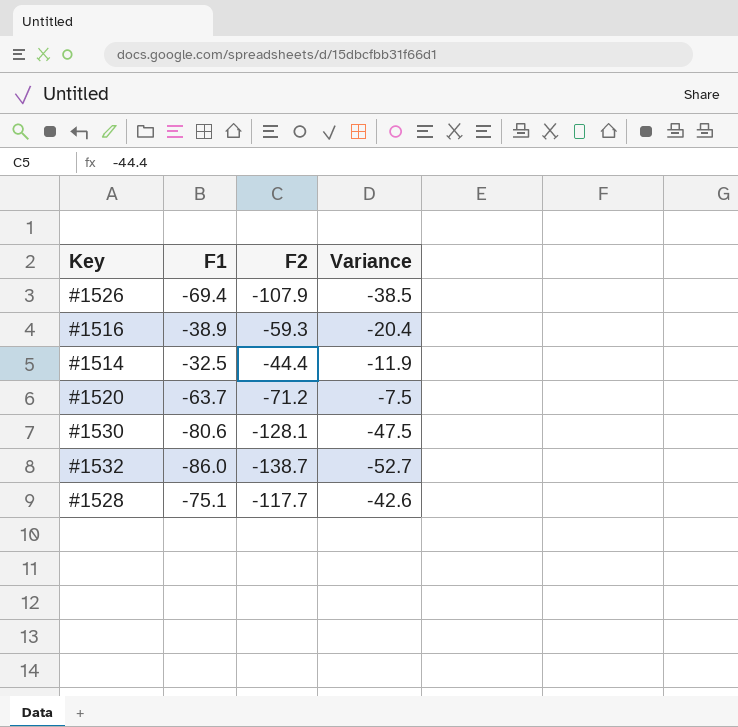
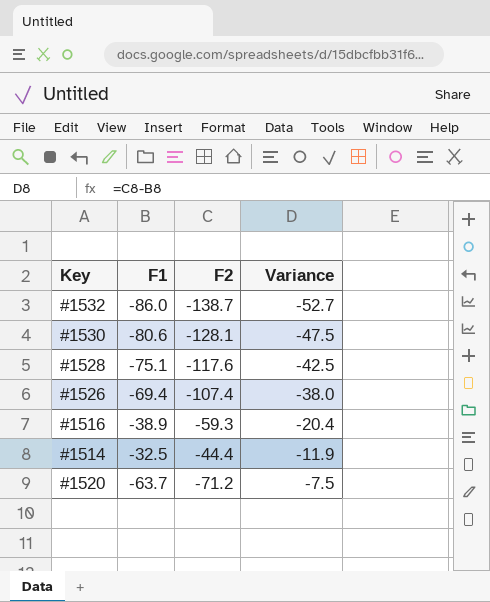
row order: none -> Variance ascending
#1528 | F2: -117.7 -> -117.6
#1528 | Variance: -42.6 -> -42.5
#1526 | F2: -107.9 -> -107.4
#1526 | Variance: -38.5 -> -38.0

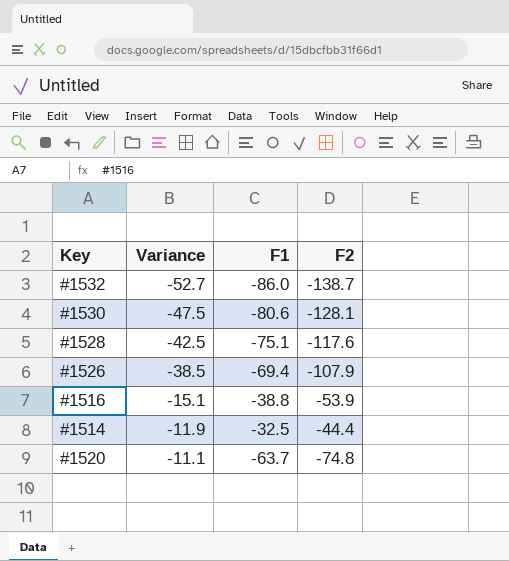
column Variance | position: 4 -> 2
#1526 | Variance: -38.0 -> -38.5
#1526 | F2: -107.4 -> -107.9
#1516 | Variance: -20.4 -> -15.1
#1516 | F1: -38.9 -> -38.8
#1516 | F2: -59.3 -> -53.9
#1520 | Variance: -7.5 -> -11.1
#1520 | F2: -71.2 -> -74.8

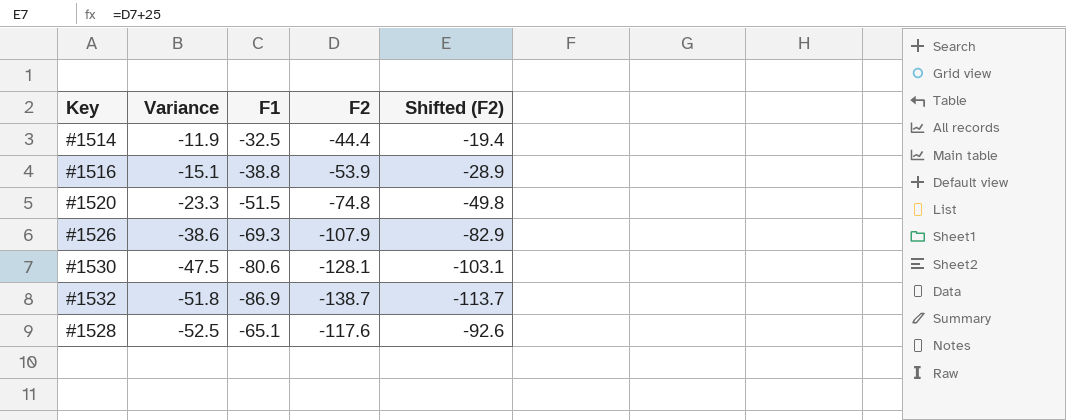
row order: Variance ascending -> Variance descending
column Shifted (F2) | formula: none -> [F2] + 25
#1520 | Variance: -11.1 -> -23.3
#1520 | F1: -63.7 -> -51.5
#1526 | Variance: -38.5 -> -38.6
#1526 | F1: -69.4 -> -69.3
#1532 | Variance: -52.7 -> -51.8
#1532 | F1: -86.0 -> -86.9
#1528 | Variance: -42.5 -> -52.5
#1528 | F1: -75.1 -> -65.1

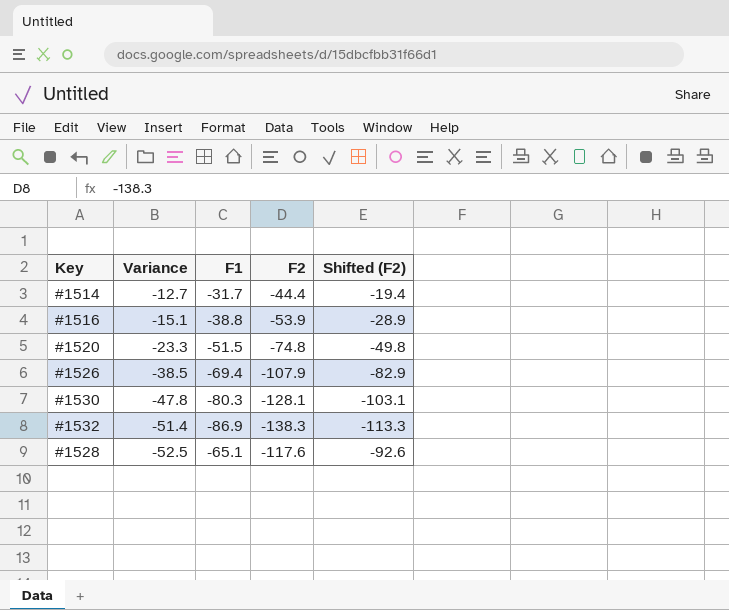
#1514 | Variance: -11.9 -> -12.7
#1514 | F1: -32.5 -> -31.7
#1526 | Variance: -38.6 -> -38.5
#1526 | F1: -69.3 -> -69.4
#1530 | Variance: -47.5 -> -47.8
#1530 | F1: -80.6 -> -80.3
#1532 | Variance: -51.8 -> -51.4
#1532 | F2: -138.7 -> -138.3
#1532 | Shifted (F2): -113.7 -> -113.3

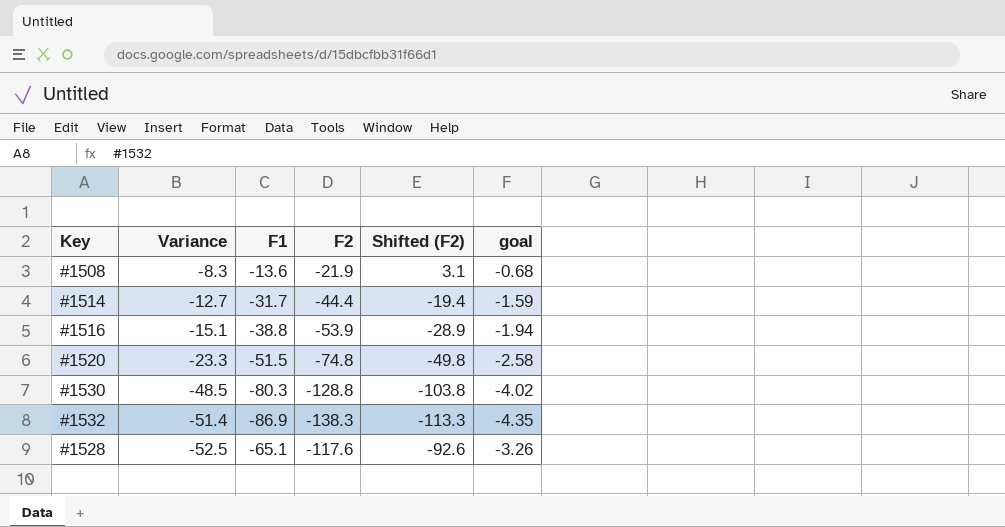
column goal | formula: none -> [F1] * 0.05
row #1526: -38.5 | -69.4 | -107.9 | -82.9 -> none
row #1508: none -> -8.3 | -13.6 | -21.9 | 3.1 | -0.68
#1530 | Variance: -47.8 -> -48.5
#1530 | F2: -128.1 -> -128.8
#1530 | Shifted (F2): -103.1 -> -103.8

